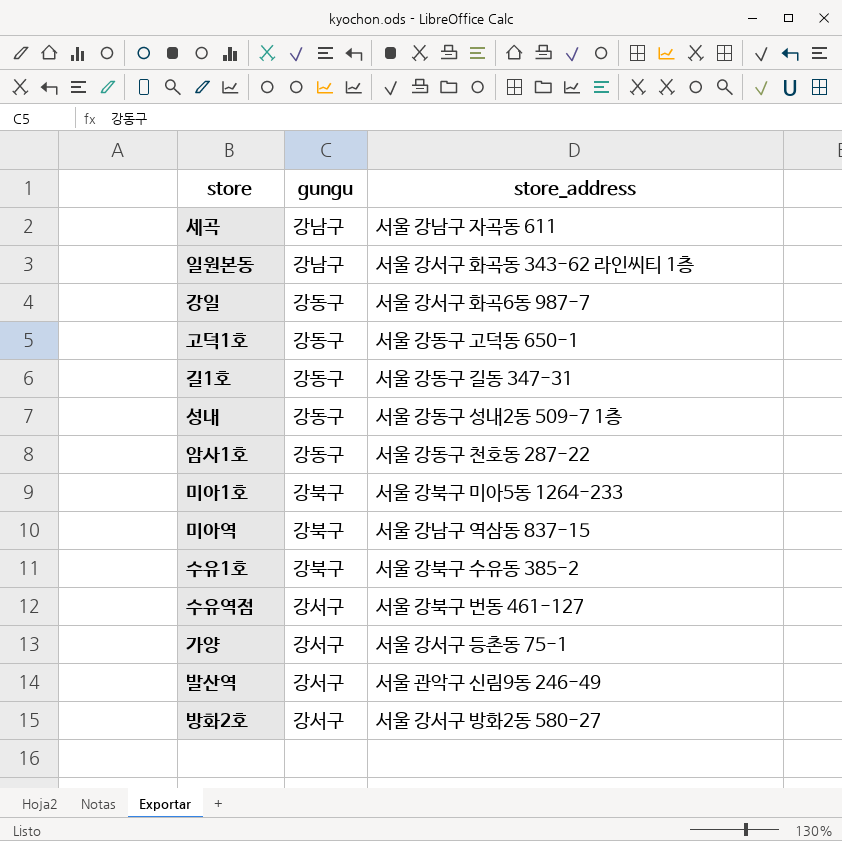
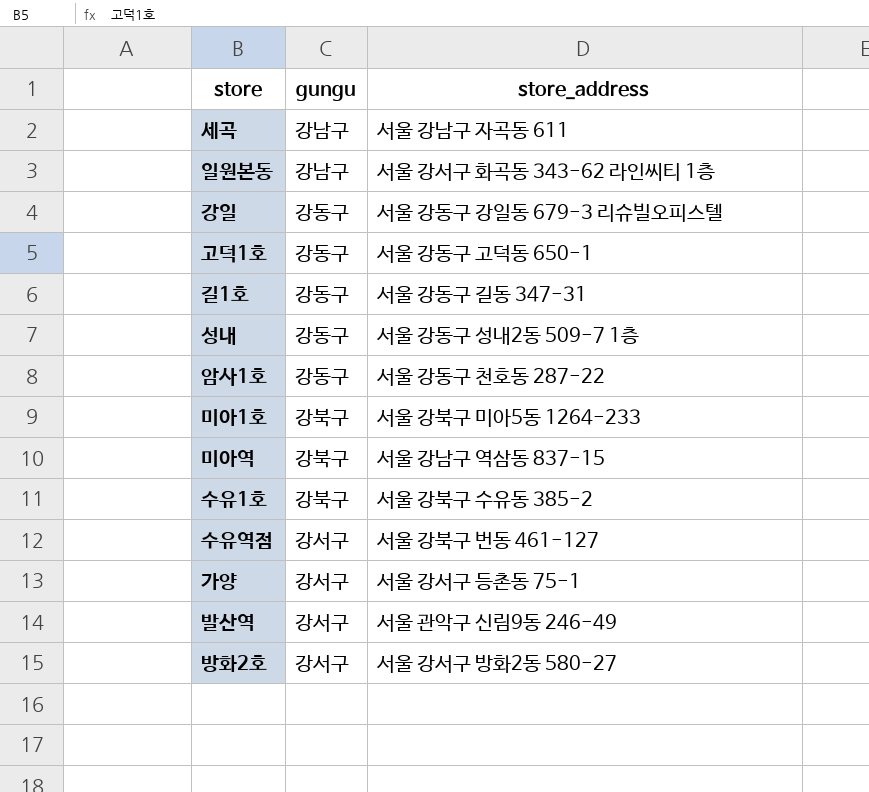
강일 | store_address: 서울 강서구 화곡6동 987-7 -> 서울 강동구 강일동 679-3 리슈빌오피스텔

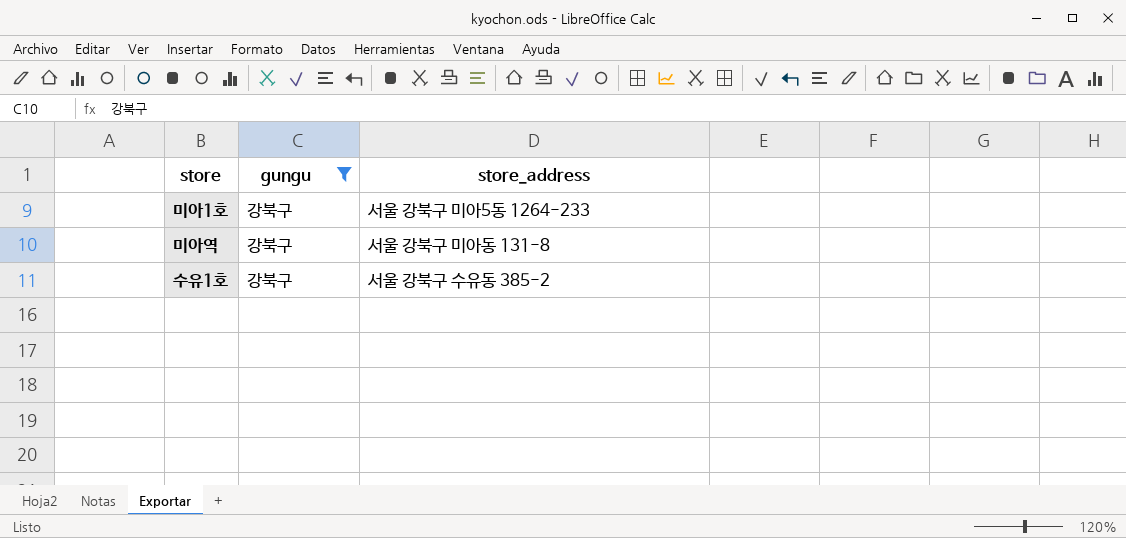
filter: none -> gungu = 강북구
미아역 | store_address: 서울 강남구 역삼동 837-15 -> 서울 강북구 미아동 131-8

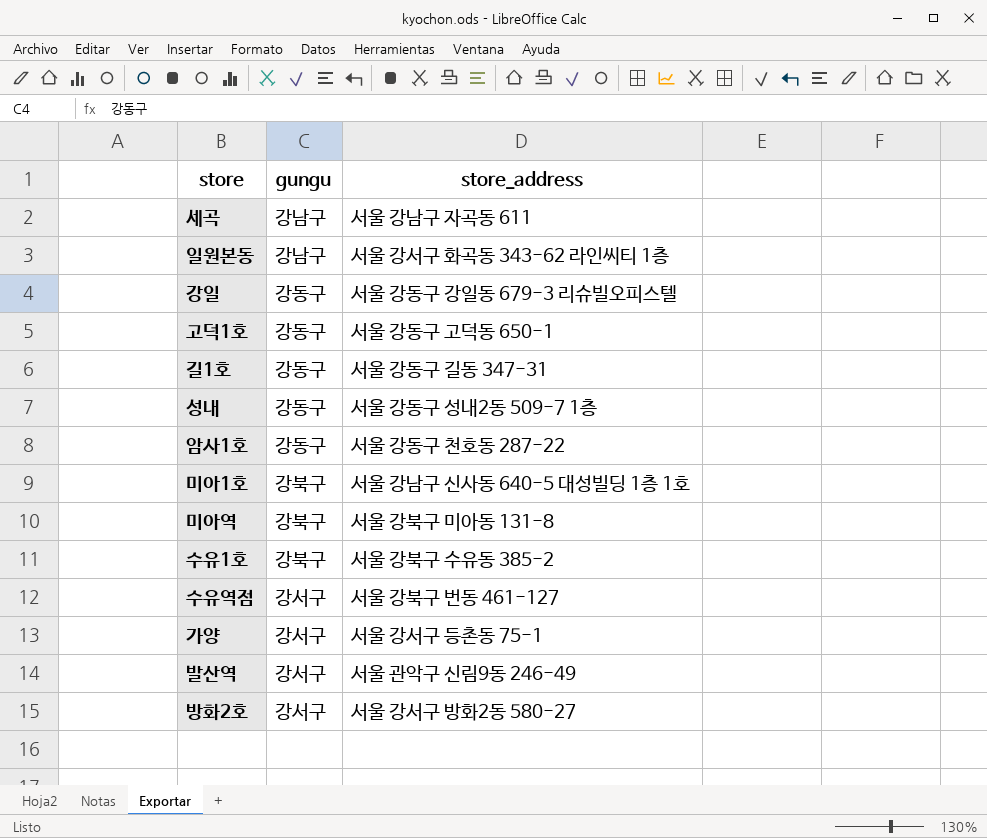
filter: gungu = 강북구 -> none
미아1호 | store_address: 서울 강북구 미아5동 1264-233 -> 서울 강남구 신사동 640-5 대성빌딩 1층 1호

